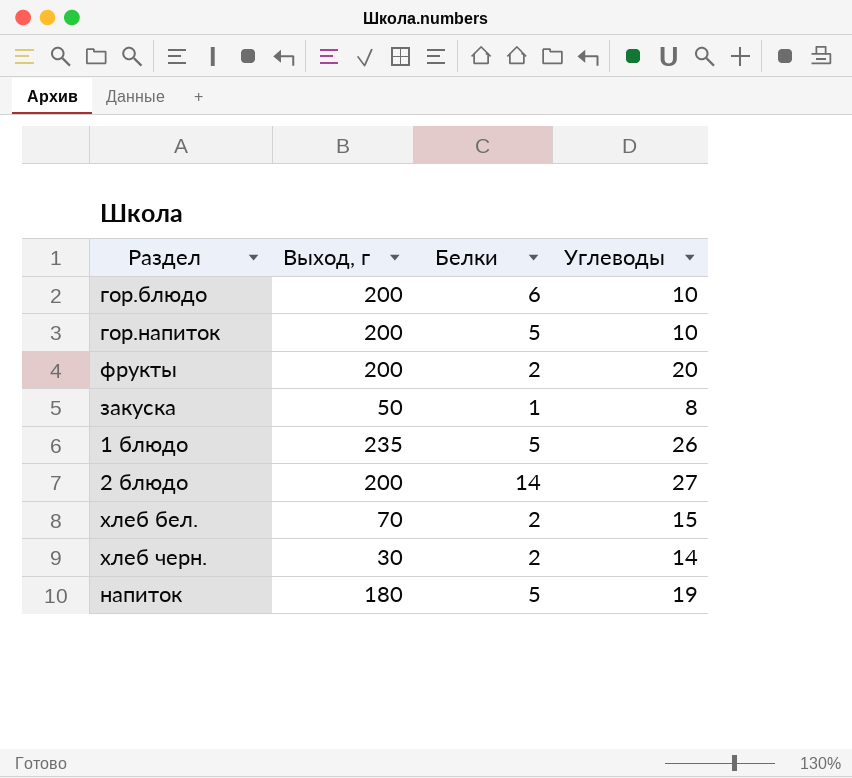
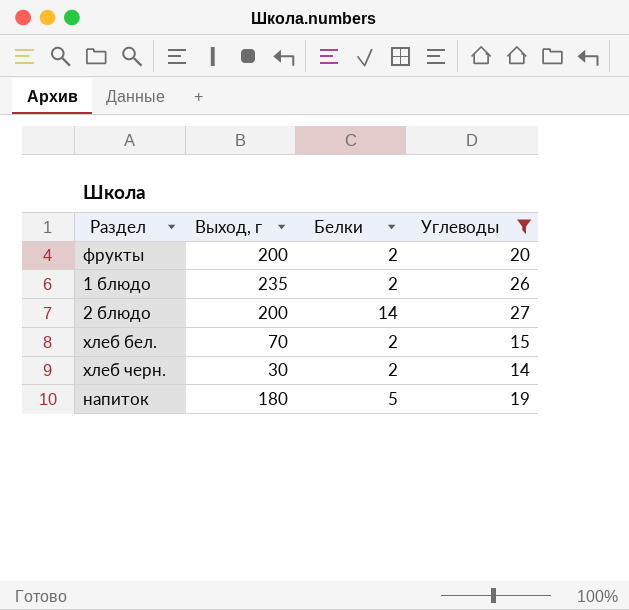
filter: none -> Углеводы >= 14
1 блюдо | Белки: 5 -> 2

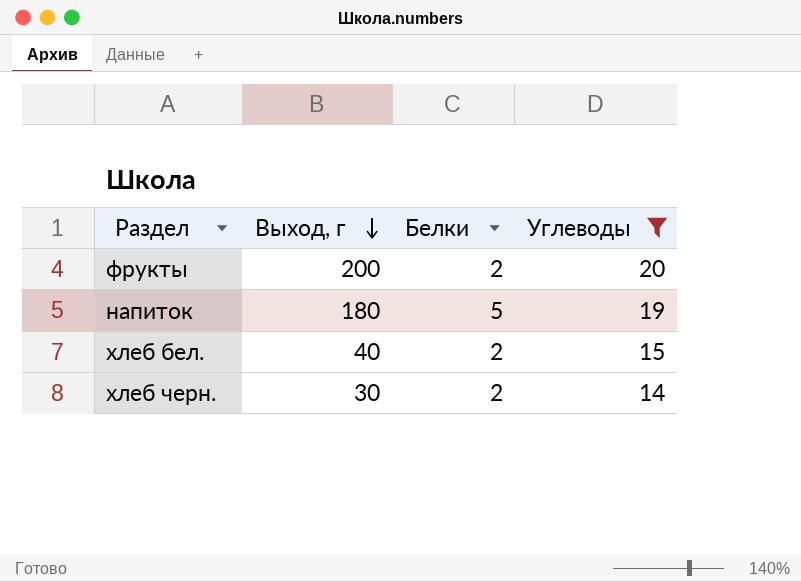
row order: none -> Выход, г descending
row 1 блюдо: 235 | 2 | 26 -> none
row 2 блюдо: 200 | 14 | 27 -> none
хлеб бел. | Выход, г: 70 -> 40

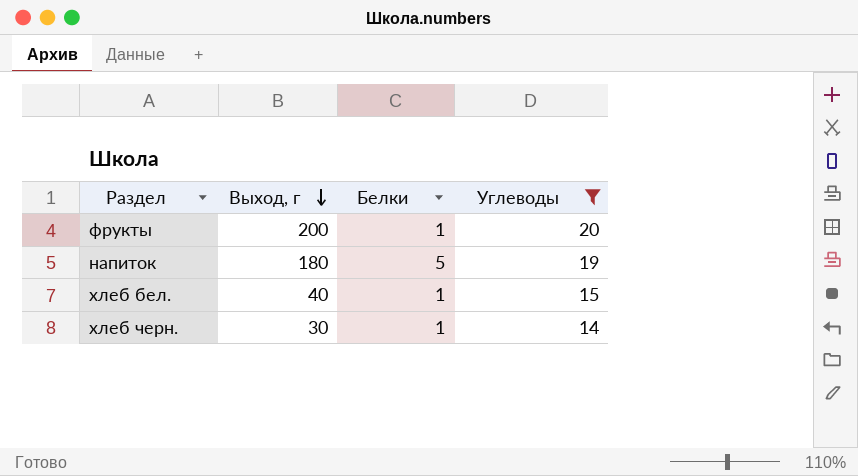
фрукты | Белки: 2 -> 1
хлеб бел. | Белки: 2 -> 1
хлеб черн. | Белки: 2 -> 1

